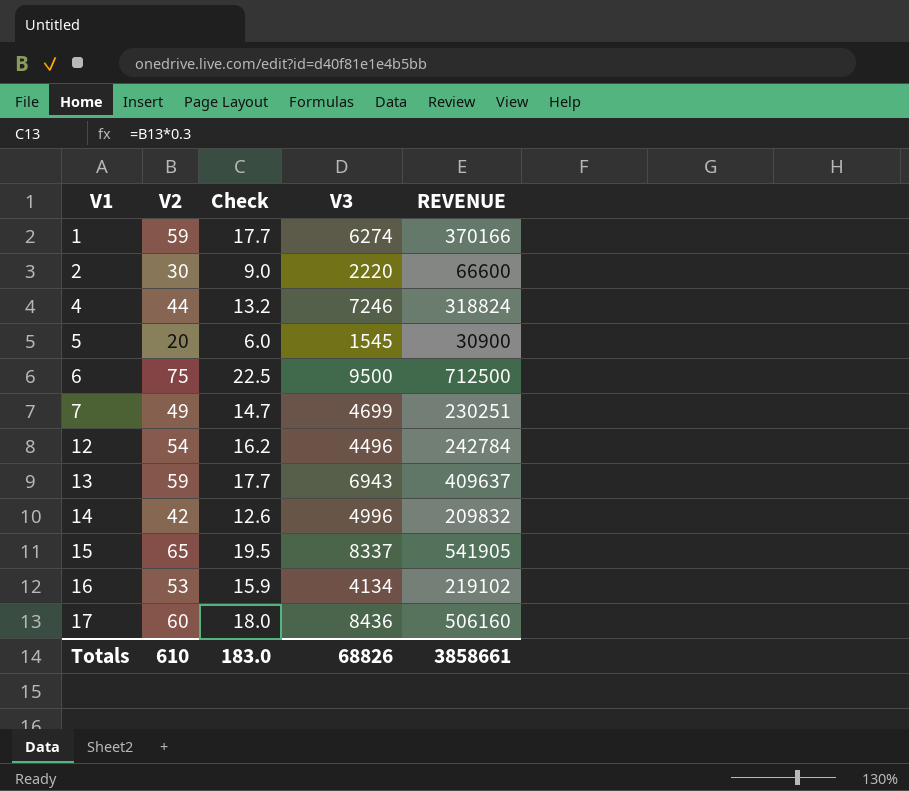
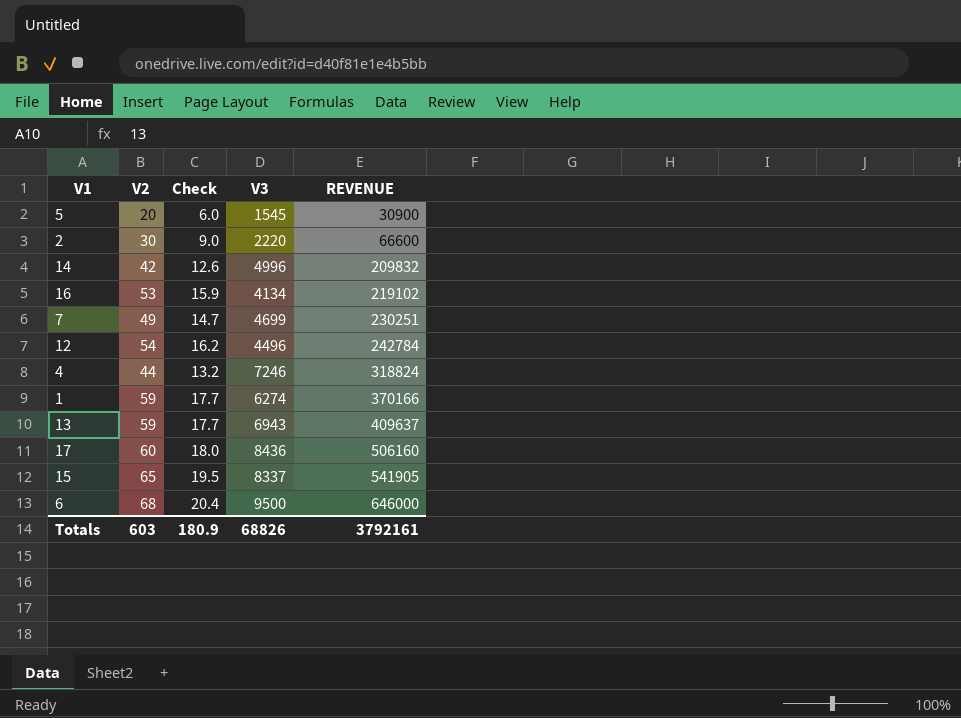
row order: V1 ascending -> REVENUE ascending
6 | V2: 75 -> 68
6 | Check: 22.5 -> 20.4
6 | REVENUE: 712500 -> 646000
Totals | V2: 610 -> 603
Totals | Check: 183.0 -> 180.9
Totals | REVENUE: 3858661 -> 3792161

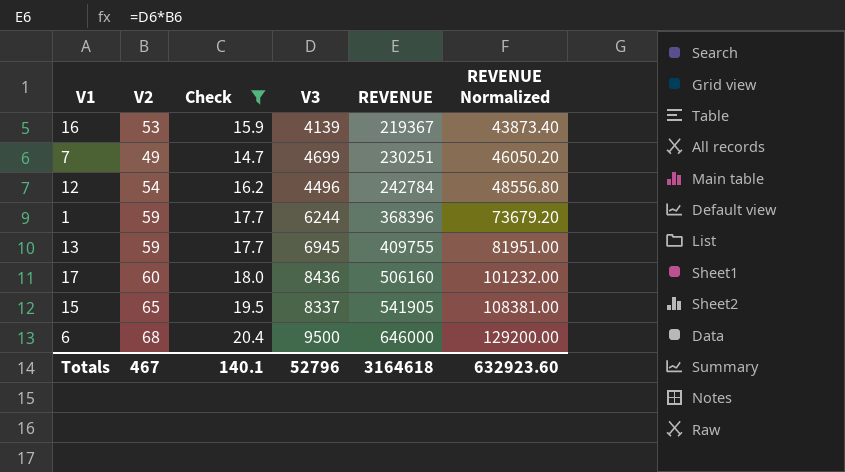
filter: none -> Check >= 14.7
column REVENUE Normalized | formula: none -> [REVENUE] * 0.2
16 | V3: 4134 -> 4139
16 | REVENUE: 219102 -> 219367
1 | V3: 6274 -> 6244
1 | REVENUE: 370166 -> 368396
13 | V3: 6943 -> 6945
13 | REVENUE: 409637 -> 409755
Totals | V2: 603 -> 467
Totals | Check: 180.9 -> 140.1
Totals | V3: 68826 -> 52796
Totals | REVENUE: 3792161 -> 3164618

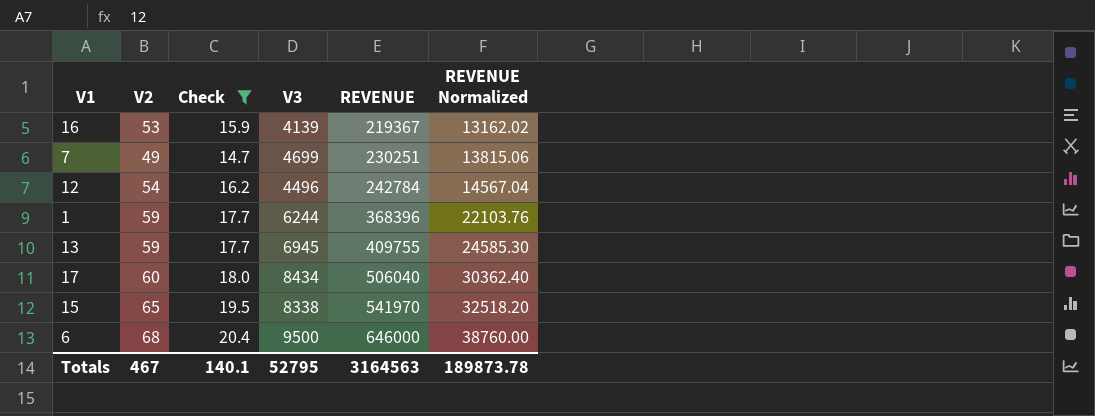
column REVENUE Normalized | formula: [REVENUE] * 0.2 -> [REVENUE] * 0.06
17 | V3: 8436 -> 8434
17 | REVENUE: 506160 -> 506040
15 | V3: 8337 -> 8338
15 | REVENUE: 541905 -> 541970
Totals | V3: 52796 -> 52795
Totals | REVENUE: 3164618 -> 3164563
Totals | REVENUE Normalized: 632923.60 -> 189873.78

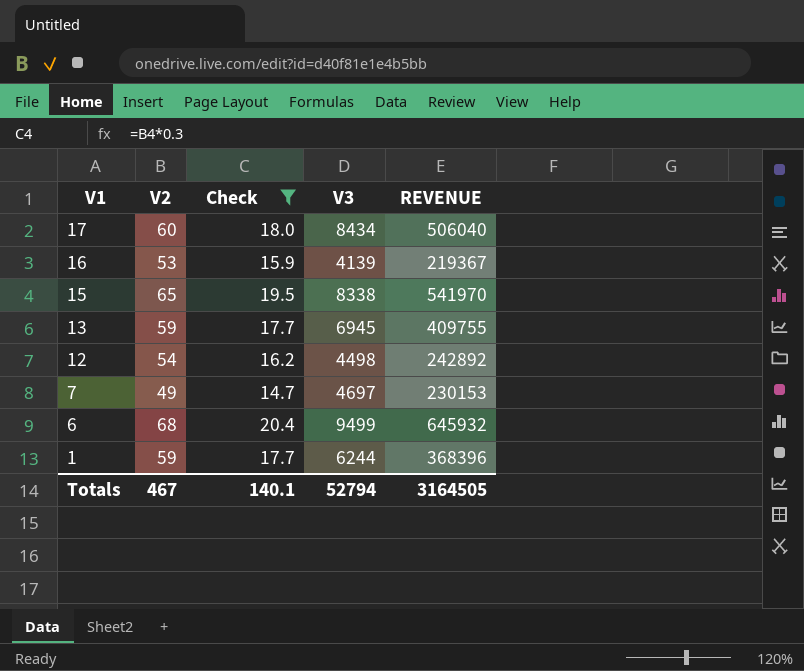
row order: REVENUE ascending -> V1 descending
column REVENUE Normalized | formula: [REVENUE] * 0.06 -> none
12 | V3: 4496 -> 4498
12 | REVENUE: 242784 -> 242892
7 | V3: 4699 -> 4697
7 | REVENUE: 230251 -> 230153
6 | V3: 9500 -> 9499
6 | REVENUE: 646000 -> 645932
Totals | V3: 52795 -> 52794
Totals | REVENUE: 3164563 -> 3164505

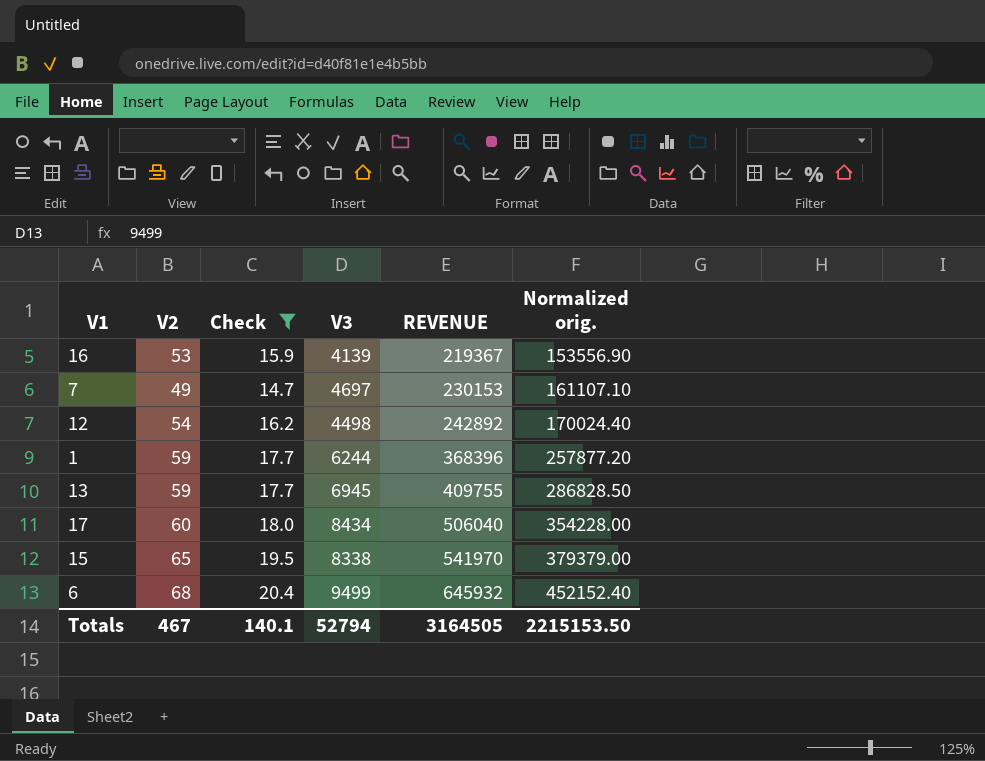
row order: V1 descending -> REVENUE ascending
column Normalized orig. | formula: none -> [REVENUE] * 0.7

